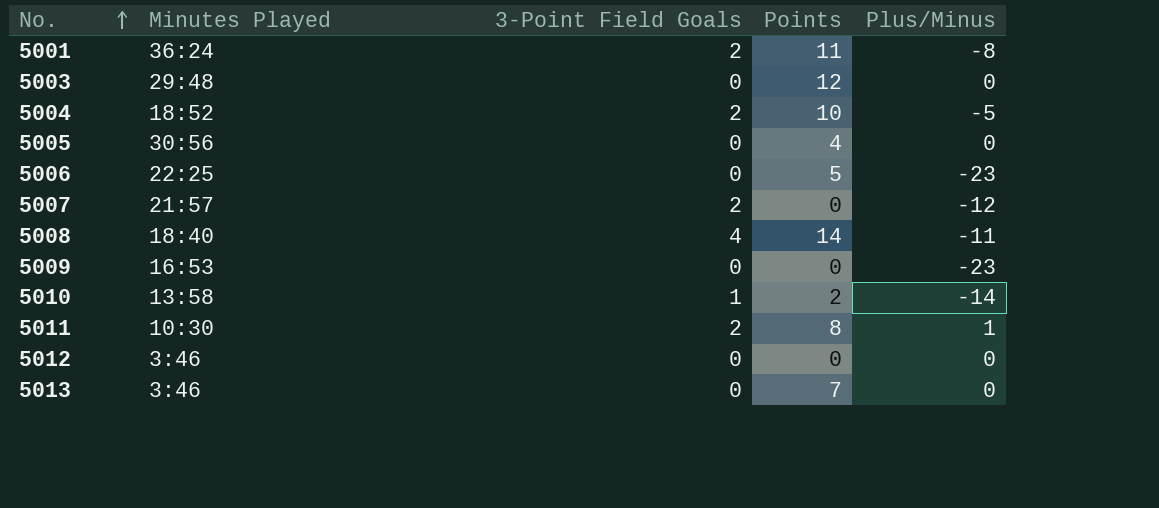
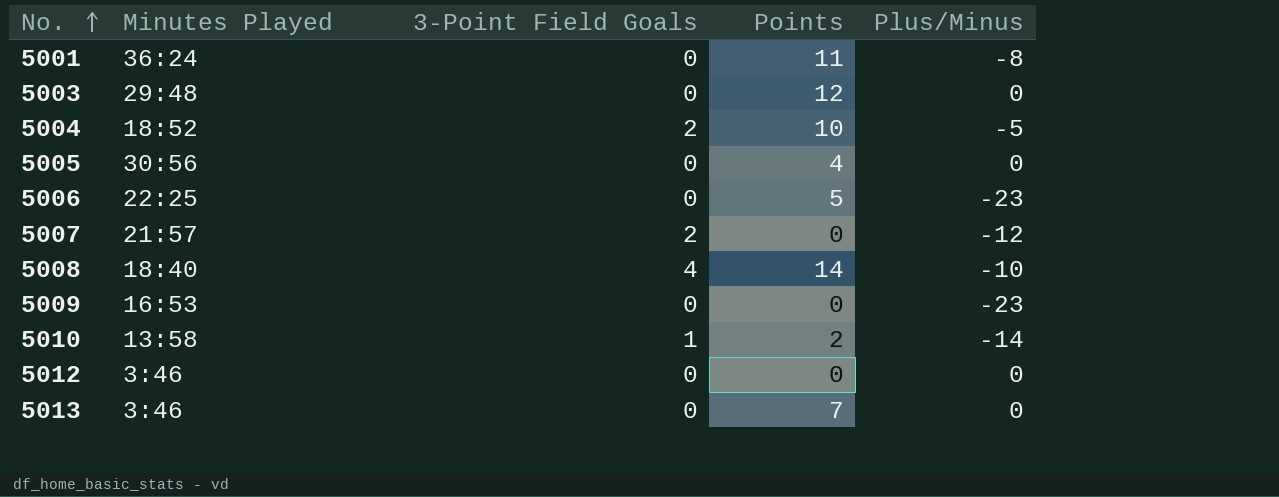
row 5011: 10:30 | 2 | 8 | 1 -> none
5001 | 3-Point Field Goals: 2 -> 0
5008 | Plus/Minus: -11 -> -10

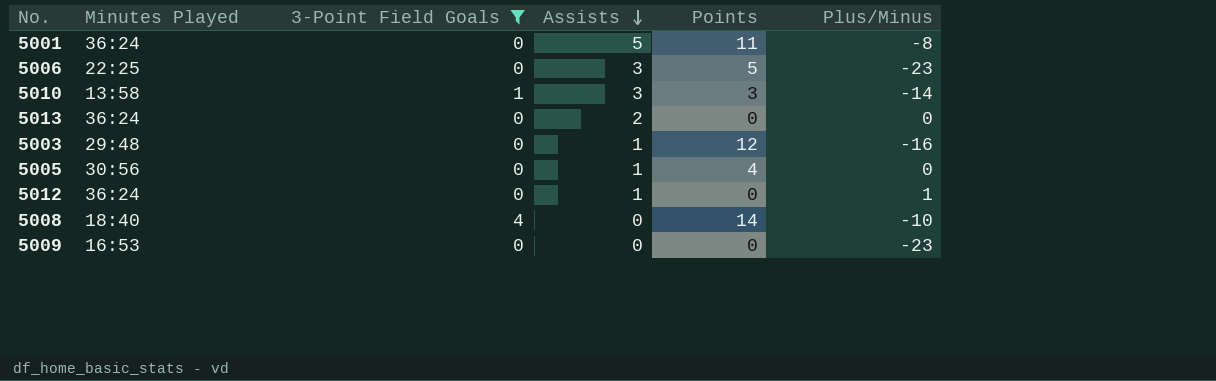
filter: none -> 3-Point Field Goals != 2
row order: No. ascending -> Assists descending
column Assists | position: none -> 4
5010 | Points: 2 -> 3
5013 | Minutes Played: 3:46 -> 36:24
5013 | Points: 7 -> 0
5003 | Plus/Minus: 0 -> -16
5012 | Minutes Played: 3:46 -> 36:24
5012 | Plus/Minus: 0 -> 1

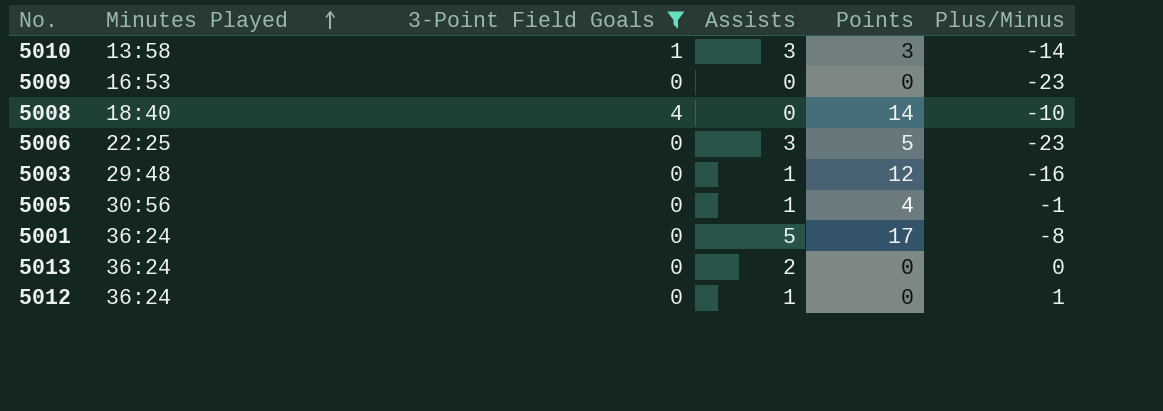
row order: Assists descending -> Minutes Played ascending
5005 | Plus/Minus: 0 -> -1
5001 | Points: 11 -> 17

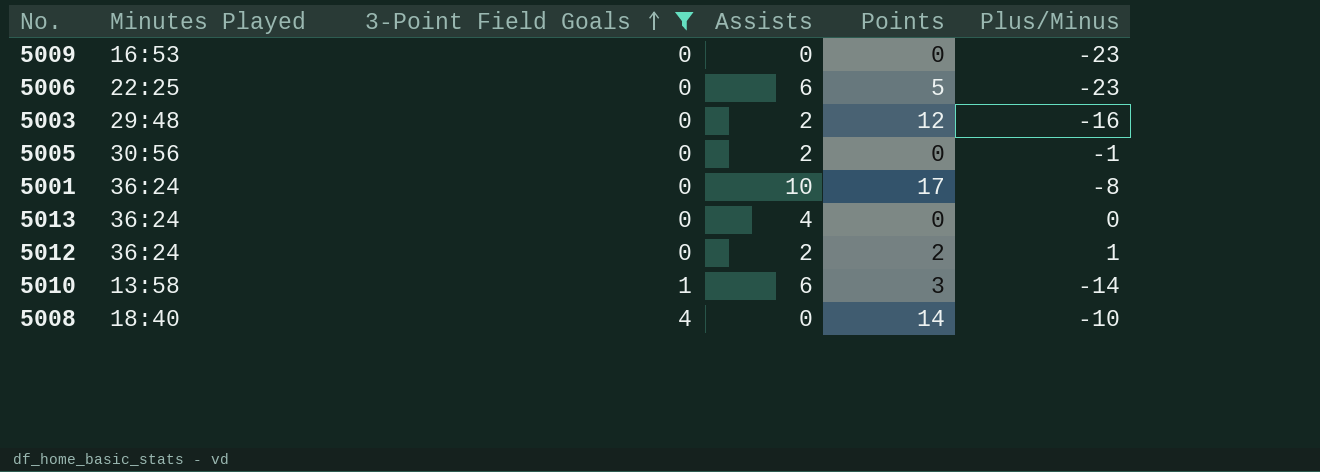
row order: Minutes Played ascending -> 3-Point Field Goals ascending
5006 | Assists: 3 -> 6
5003 | Assists: 1 -> 2
5005 | Assists: 1 -> 2
5005 | Points: 4 -> 0
5001 | Assists: 5 -> 10
5013 | Assists: 2 -> 4
5012 | Assists: 1 -> 2
5012 | Points: 0 -> 2
5010 | Assists: 3 -> 6

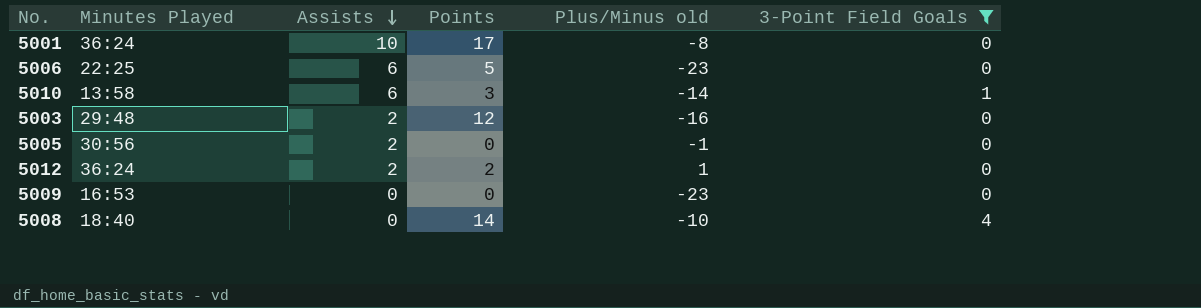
row order: 3-Point Field Goals ascending -> Assists descending
column name: Plus/Minus -> Plus/Minus old
column 3-Point Field Goals | position: 3 -> 6
row 5013: 36:24 | 0 | 4 | 0 | 0 -> none

